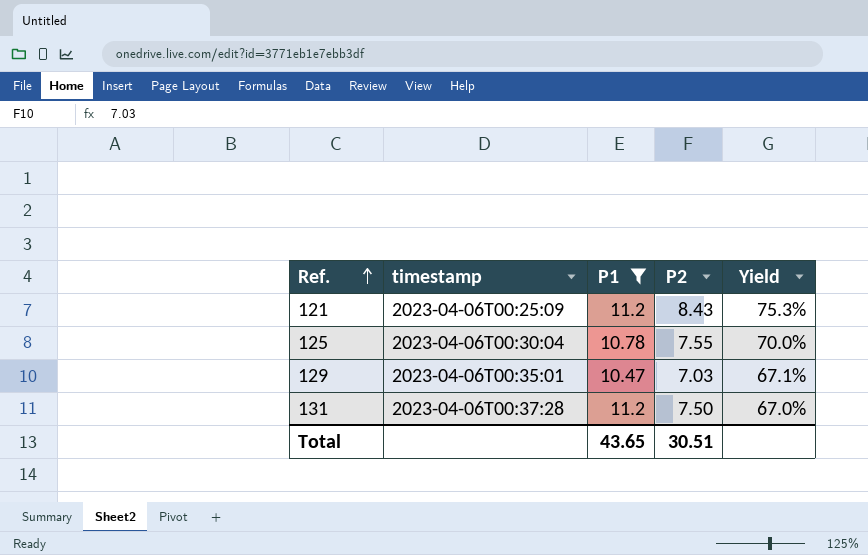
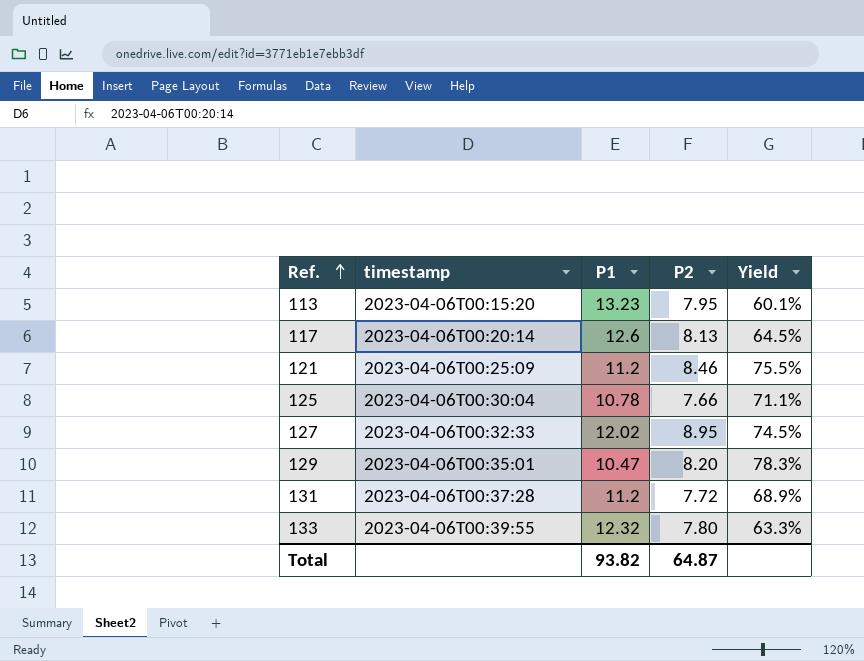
filter: P1 <= 11.2 -> none
121 | P2: 8.43 -> 8.46
121 | Yield: 75.3% -> 75.5%
125 | P2: 7.55 -> 7.66
125 | Yield: 70.0% -> 71.1%
129 | P2: 7.03 -> 8.20
129 | Yield: 67.1% -> 78.3%
131 | P2: 7.50 -> 7.72
131 | Yield: 67.0% -> 68.9%
Total | P1: 43.65 -> 93.82
Total | P2: 30.51 -> 64.87

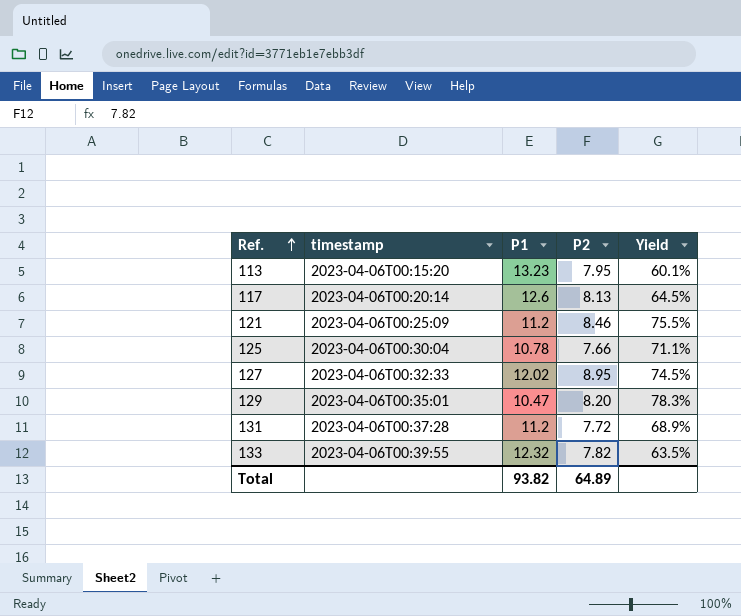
133 | P2: 7.80 -> 7.82
133 | Yield: 63.3% -> 63.5%
Total | P2: 64.87 -> 64.89

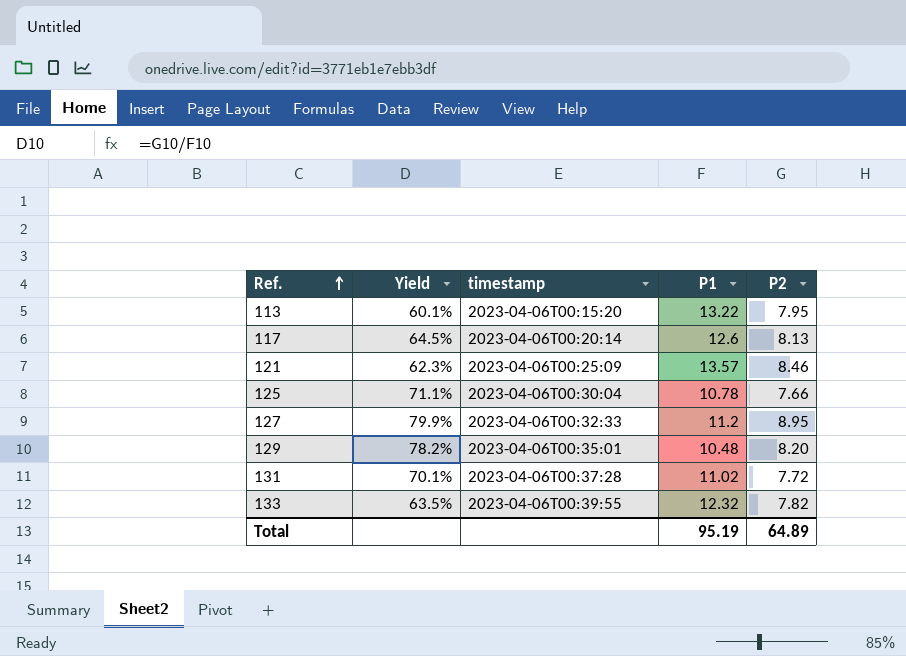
column Yield | position: 5 -> 2
113 | P1: 13.23 -> 13.22
121 | Yield: 75.5% -> 62.3%
121 | P1: 11.2 -> 13.57
127 | Yield: 74.5% -> 79.9%
127 | P1: 12.02 -> 11.2
129 | Yield: 78.3% -> 78.2%
129 | P1: 10.47 -> 10.48
131 | Yield: 68.9% -> 70.1%
131 | P1: 11.2 -> 11.02
Total | P1: 93.82 -> 95.19

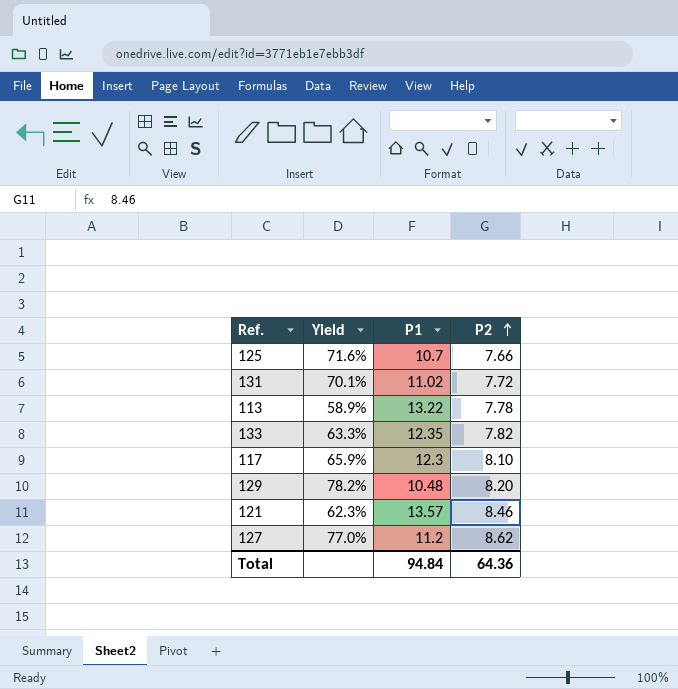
row order: Ref. ascending -> P2 ascending
column timestamp | position: 3 -> none
125 | Yield: 71.1% -> 71.6%
125 | P1: 10.78 -> 10.7
113 | Yield: 60.1% -> 58.9%
113 | P2: 7.95 -> 7.78
133 | Yield: 63.5% -> 63.3%
133 | P1: 12.32 -> 12.35
117 | Yield: 64.5% -> 65.9%
117 | P1: 12.6 -> 12.3
117 | P2: 8.13 -> 8.10
127 | Yield: 79.9% -> 77.0%
127 | P2: 8.95 -> 8.62
Total | P1: 95.19 -> 94.84
Total | P2: 64.89 -> 64.36

